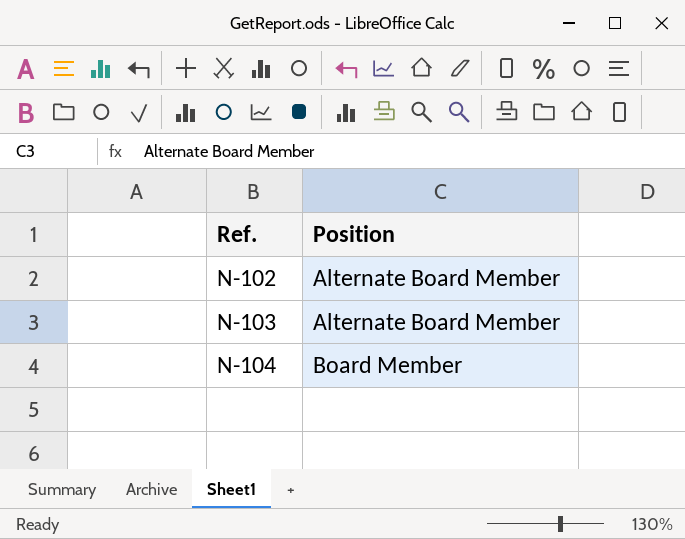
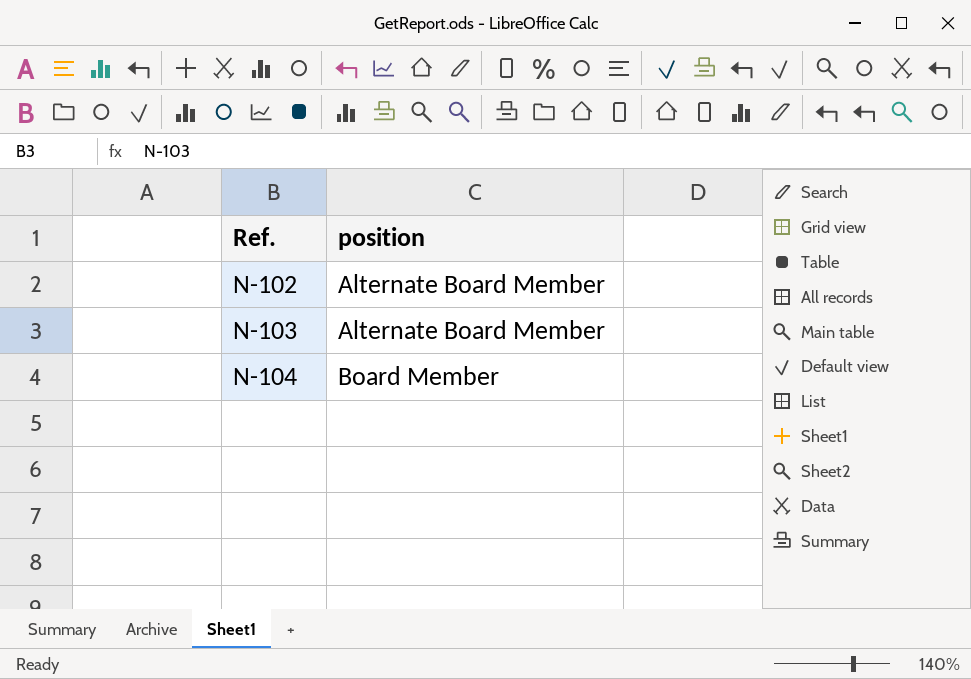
column name: Position -> position

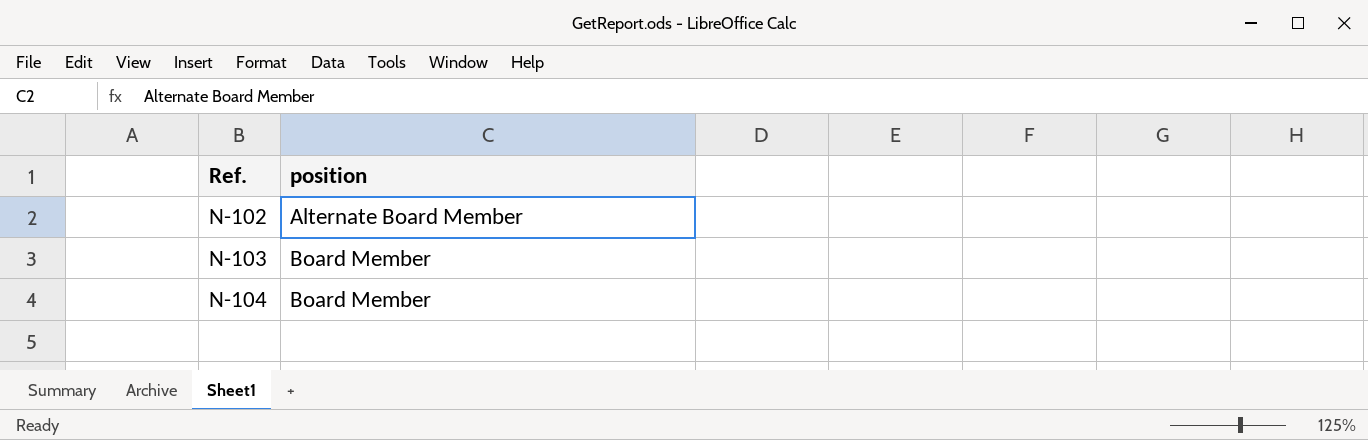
N-103 | position: Alternate Board Member -> Board Member

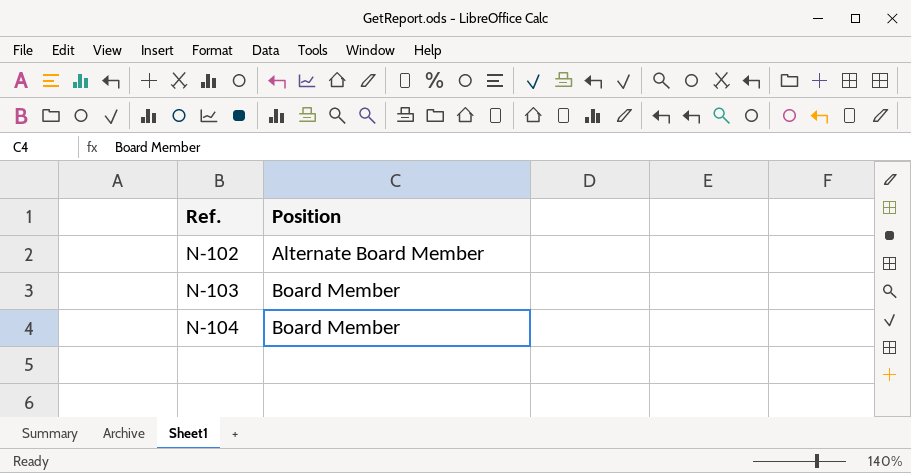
column name: position -> Position

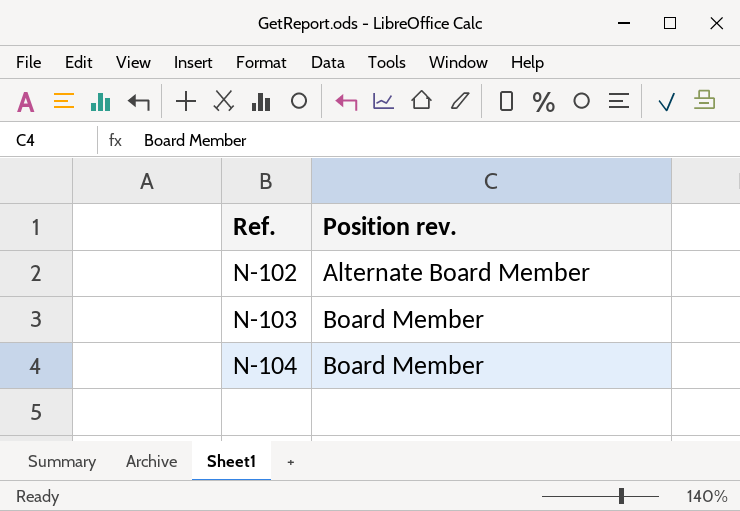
column name: Position -> Position rev.

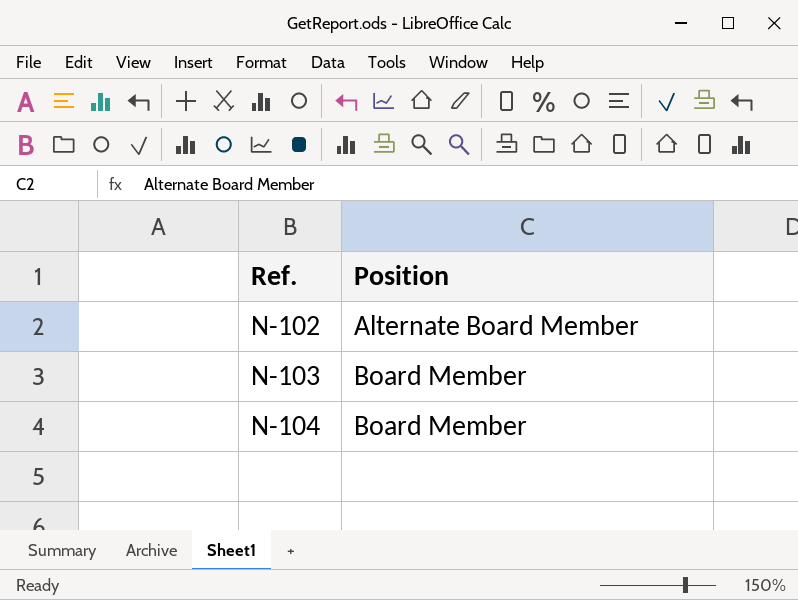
column name: Position rev. -> Position

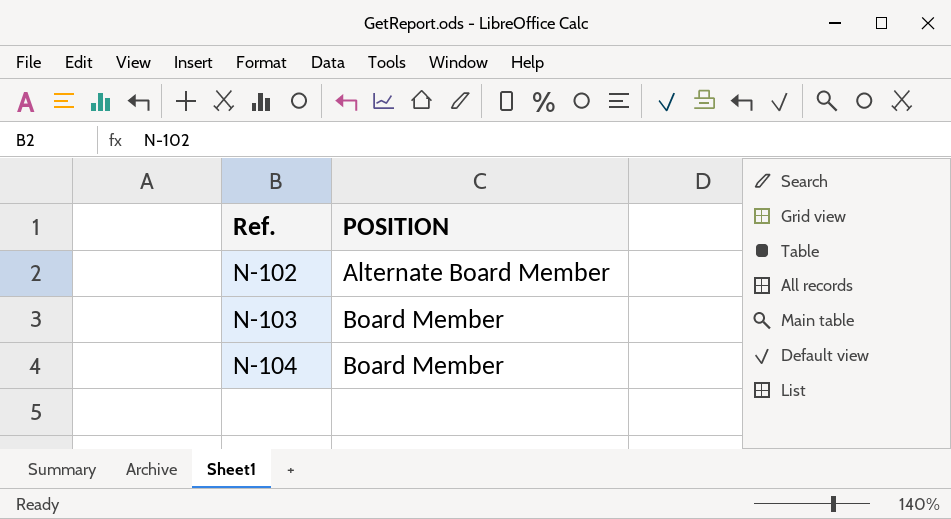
column name: Position -> POSITION

